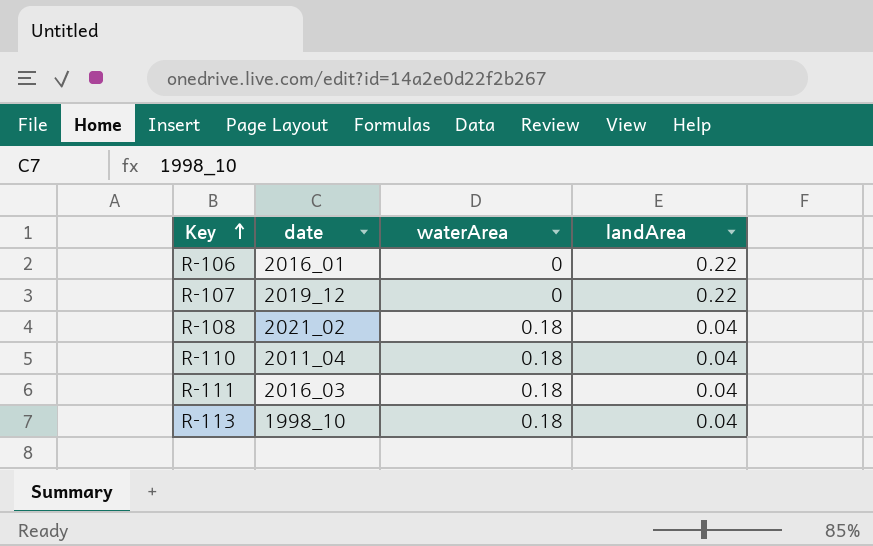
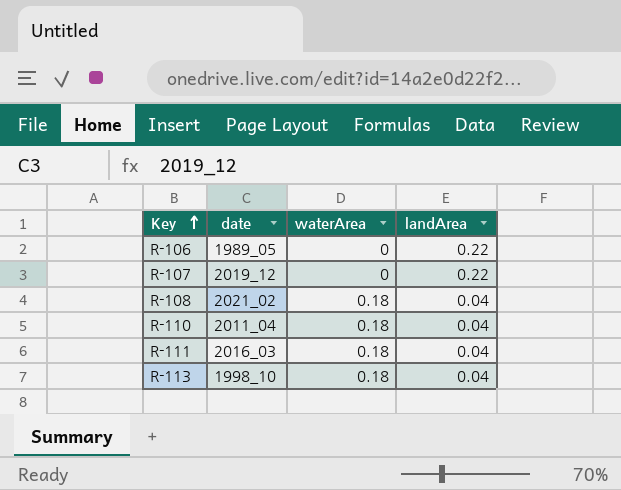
R-106 | date: 2016_01 -> 1989_05

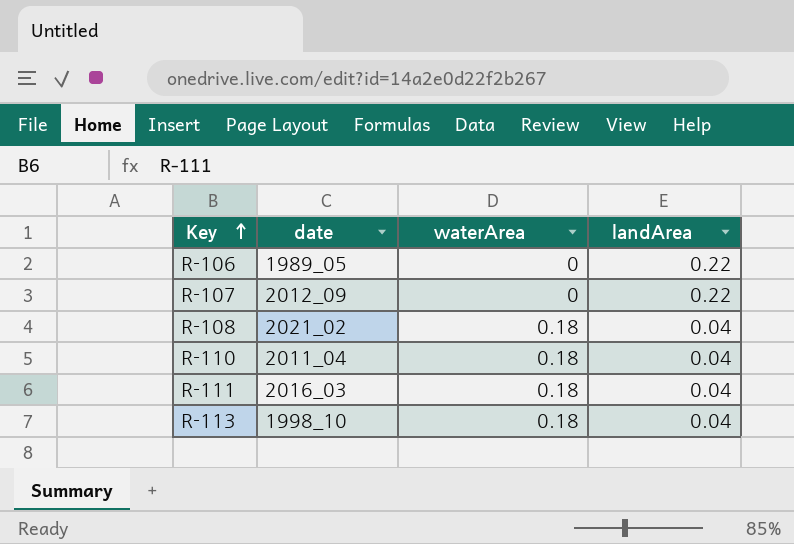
R-107 | date: 2019_12 -> 2012_09

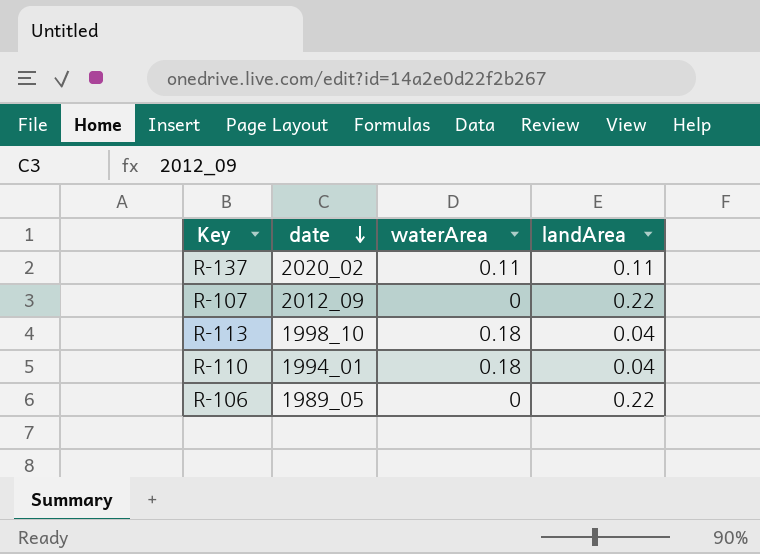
row order: Key ascending -> date descending
row R-108: 2021_02 | 0.18 | 0.04 -> none
row R-111: 2016_03 | 0.18 | 0.04 -> none
row R-137: none -> 2020_02 | 0.11 | 0.11
R-110 | date: 2011_04 -> 1994_01

